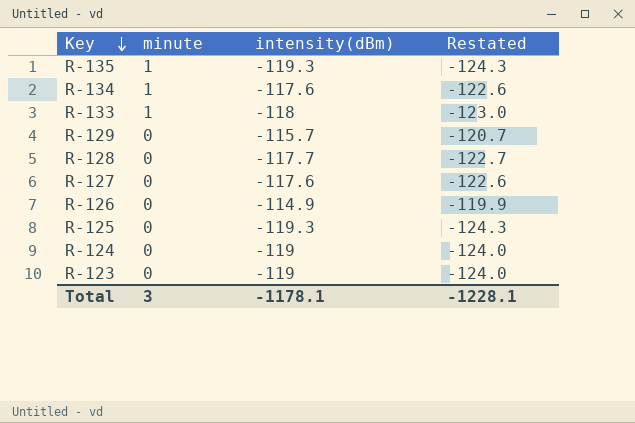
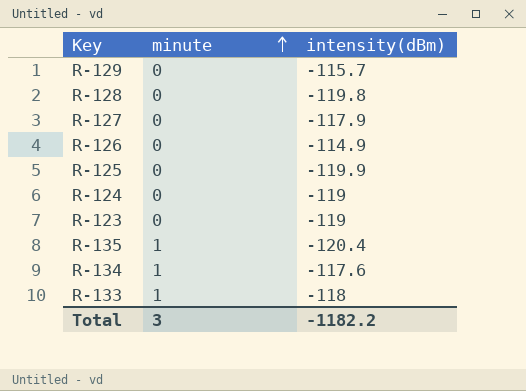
row order: Key descending -> minute ascending
column Restated | formula: [intensity(dBm)] - 5 -> none
R-128 | intensity(dBm): -117.7 -> -119.8
R-127 | intensity(dBm): -117.6 -> -117.9
R-125 | intensity(dBm): -119.3 -> -119.9
R-135 | intensity(dBm): -119.3 -> -120.4
Total | intensity(dBm): -1178.1 -> -1182.2

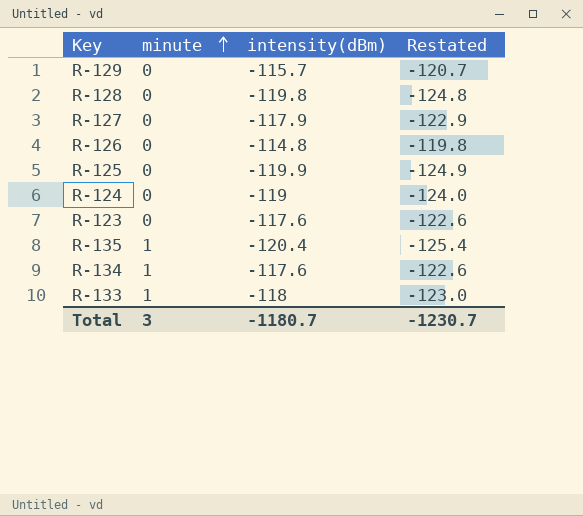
column Restated | formula: none -> [intensity(dBm)] - 5
R-126 | intensity(dBm): -114.9 -> -114.8
R-123 | intensity(dBm): -119 -> -117.6
Total | intensity(dBm): -1182.2 -> -1180.7

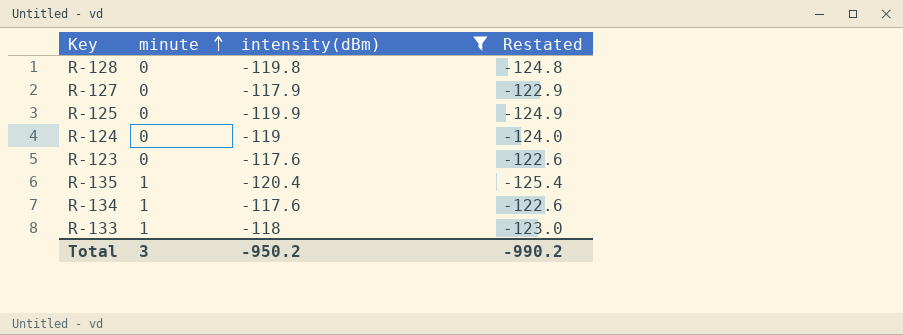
filter: none -> intensity(dBm) <= -117.6
Total | intensity(dBm): -1180.7 -> -950.2
Total | Restated: -1230.7 -> -990.2

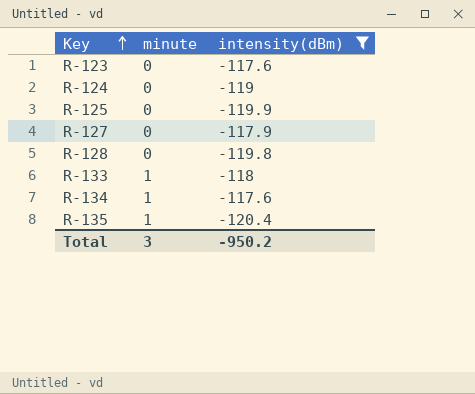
row order: minute ascending -> Key ascending
column Restated | formula: [intensity(dBm)] - 5 -> none

